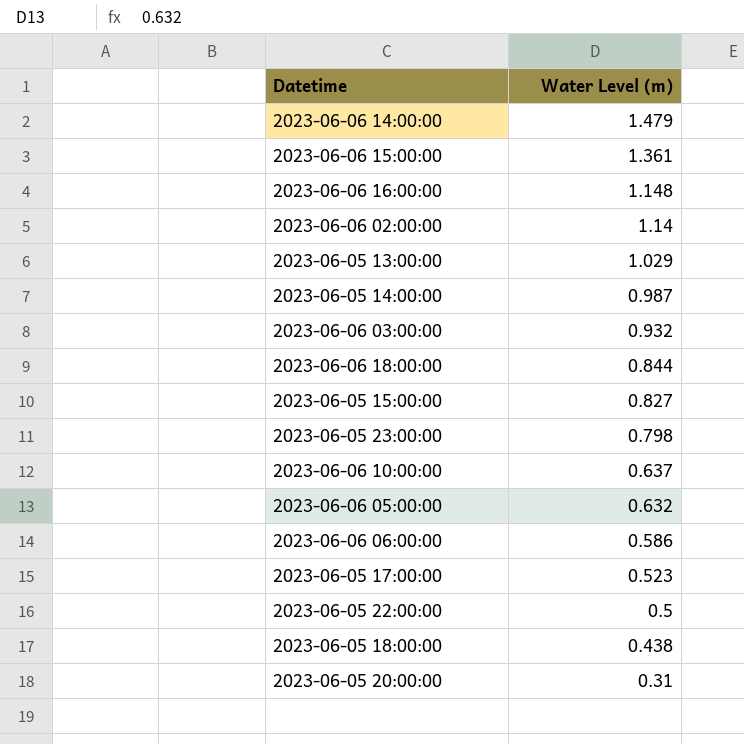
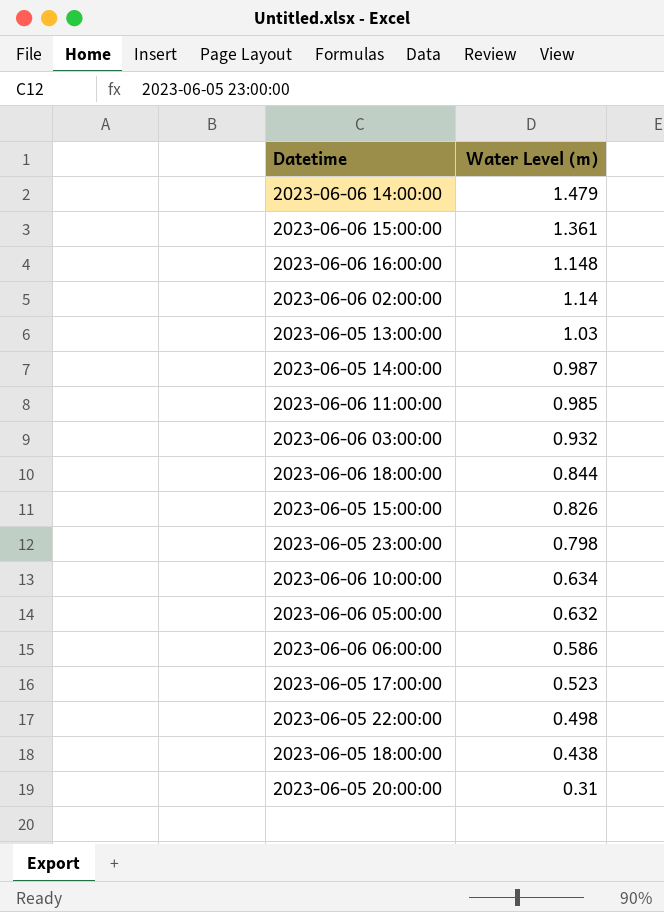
2023-06-05 13:00:00 | Water Level (m): 1.029 -> 1.03
row 2023-06-06 11:00:00: none -> 0.985
2023-06-05 15:00:00 | Water Level (m): 0.827 -> 0.826
2023-06-06 10:00:00 | Water Level (m): 0.637 -> 0.634
2023-06-05 22:00:00 | Water Level (m): 0.5 -> 0.498

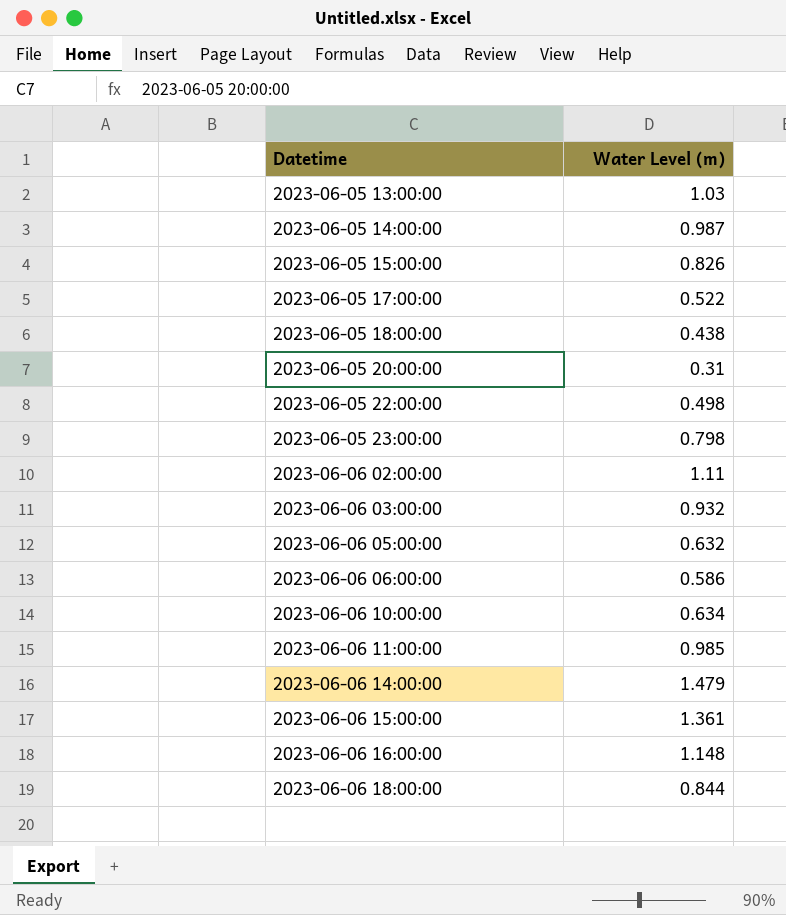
row order: Water Level (m) descending -> Datetime ascending
2023-06-05 17:00:00 | Water Level (m): 0.523 -> 0.522
2023-06-06 02:00:00 | Water Level (m): 1.14 -> 1.11

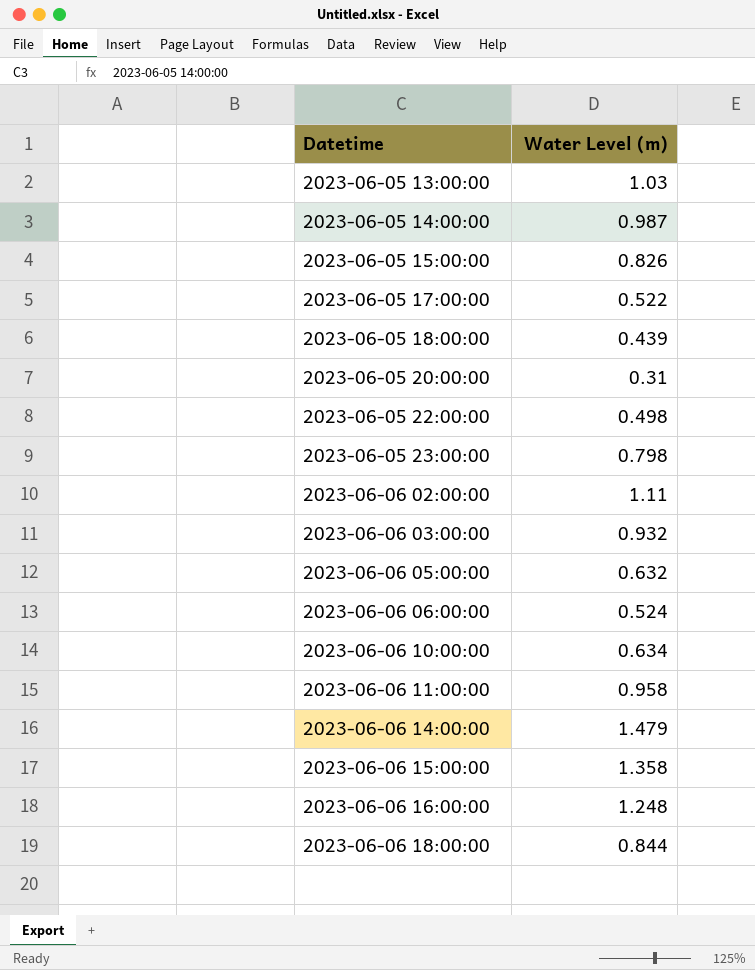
2023-06-05 18:00:00 | Water Level (m): 0.438 -> 0.439
2023-06-06 06:00:00 | Water Level (m): 0.586 -> 0.524
2023-06-06 11:00:00 | Water Level (m): 0.985 -> 0.958
2023-06-06 15:00:00 | Water Level (m): 1.361 -> 1.358
2023-06-06 16:00:00 | Water Level (m): 1.148 -> 1.248

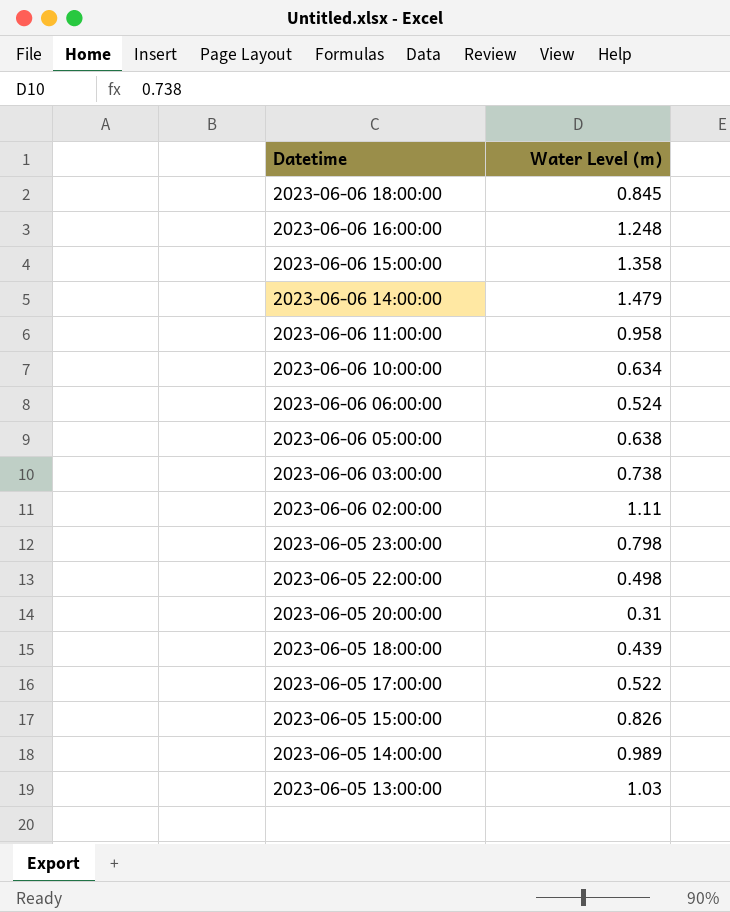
row order: Datetime ascending -> Datetime descending
2023-06-06 18:00:00 | Water Level (m): 0.844 -> 0.845
2023-06-06 05:00:00 | Water Level (m): 0.632 -> 0.638
2023-06-06 03:00:00 | Water Level (m): 0.932 -> 0.738
2023-06-05 14:00:00 | Water Level (m): 0.987 -> 0.989

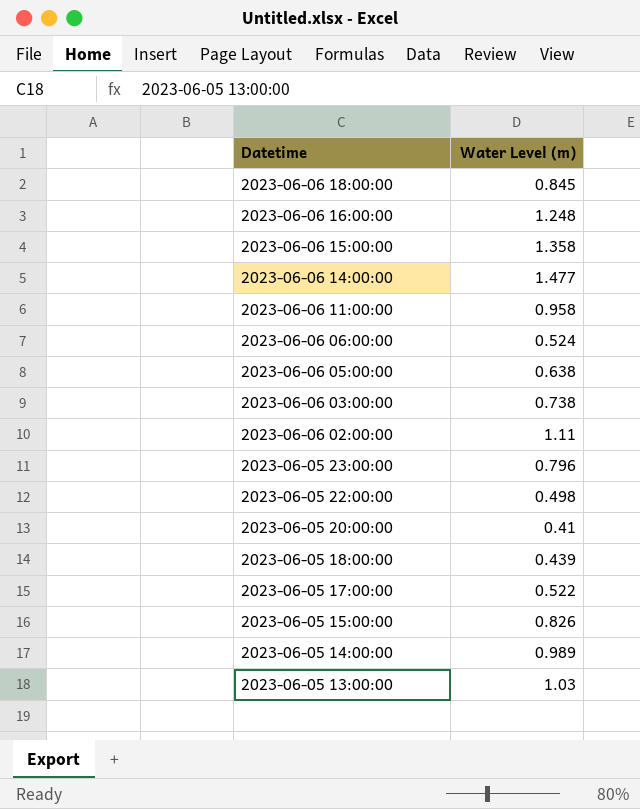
row 2023-06-06 10:00:00: 0.634 -> none
2023-06-06 14:00:00 | Water Level (m): 1.479 -> 1.477
2023-06-05 23:00:00 | Water Level (m): 0.798 -> 0.796
2023-06-05 20:00:00 | Water Level (m): 0.31 -> 0.41

